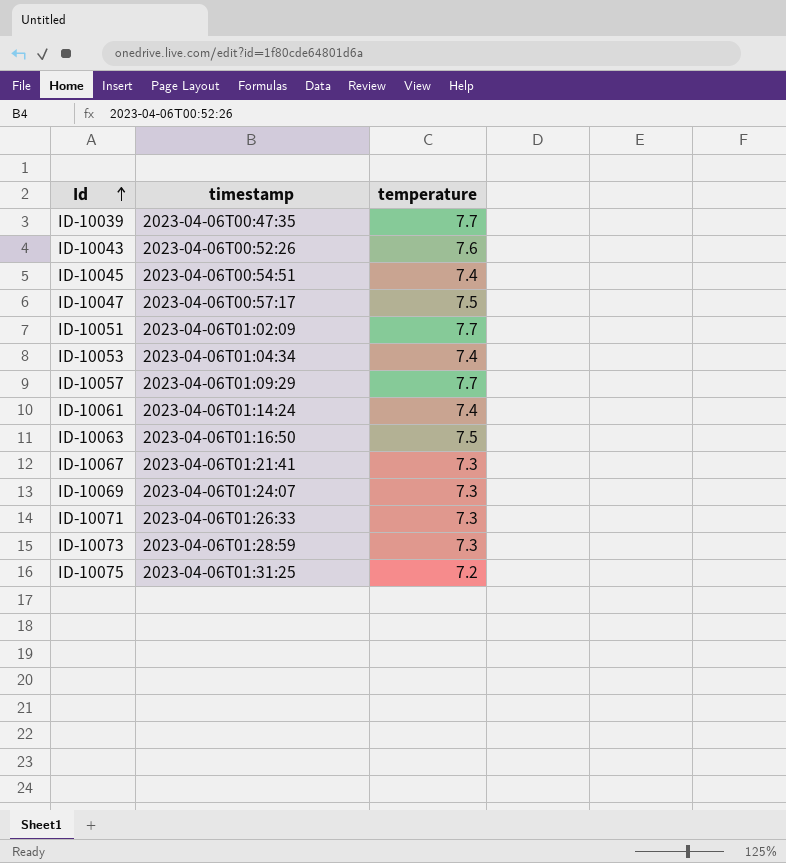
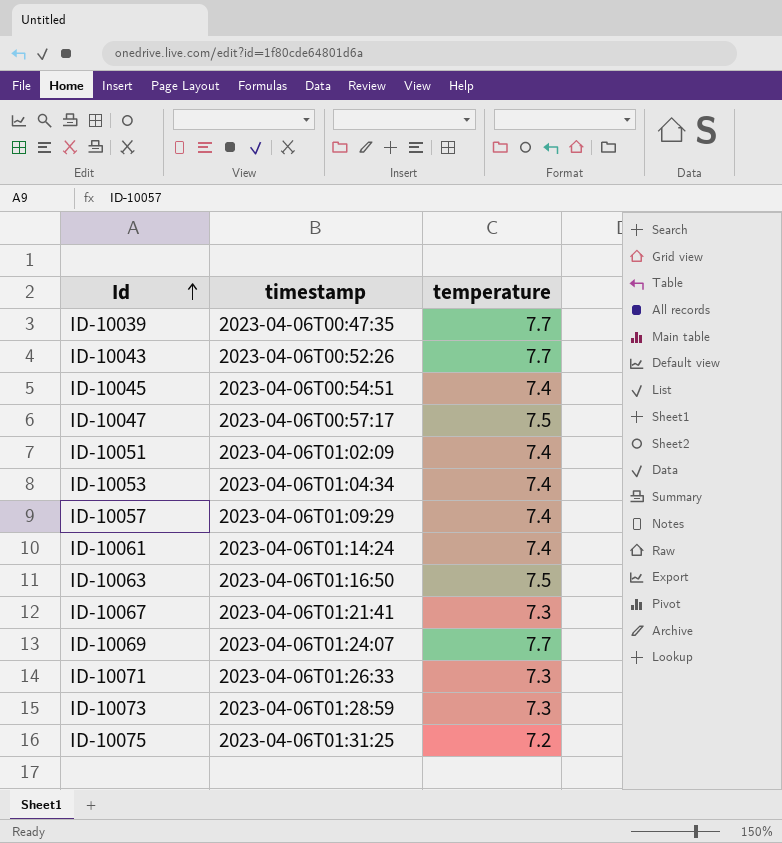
ID-10043 | temperature: 7.6 -> 7.7
ID-10051 | temperature: 7.7 -> 7.4
ID-10057 | temperature: 7.7 -> 7.4
ID-10069 | temperature: 7.3 -> 7.7

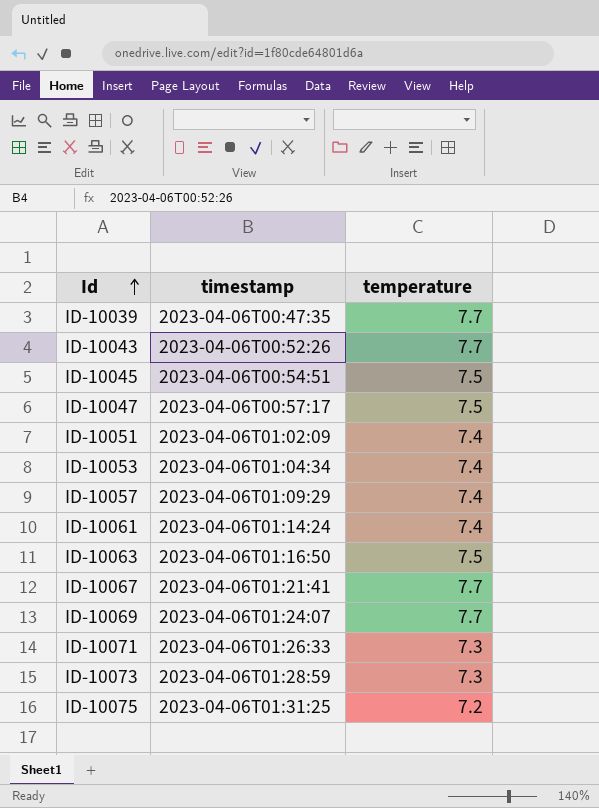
ID-10045 | temperature: 7.4 -> 7.5
ID-10067 | temperature: 7.3 -> 7.7

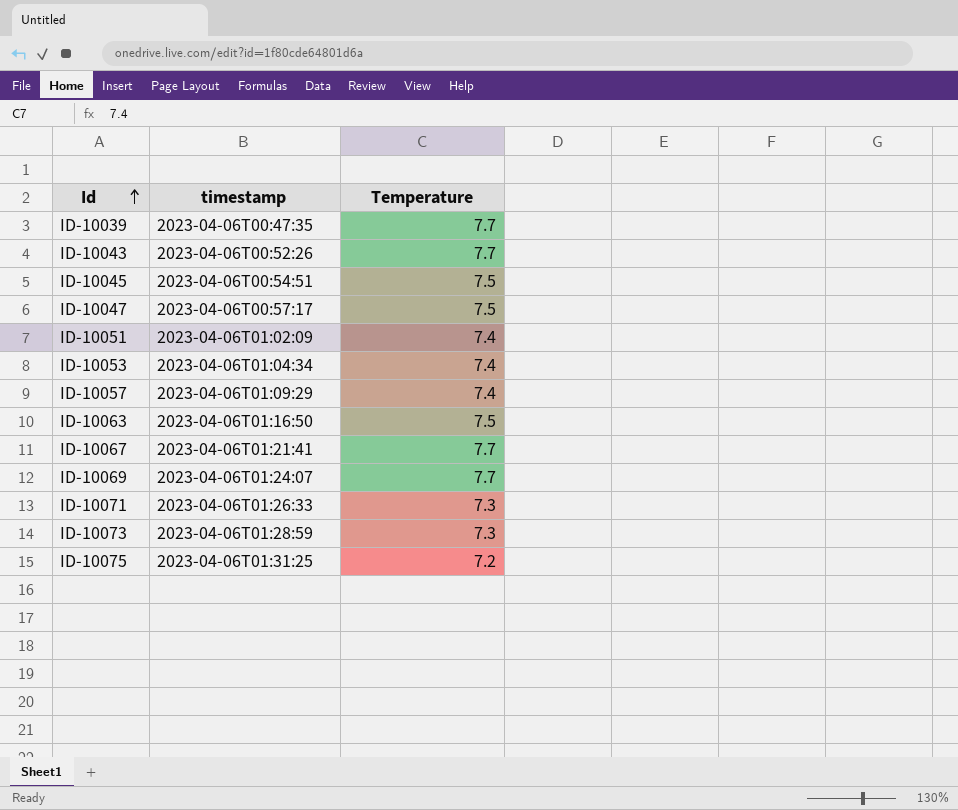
column name: temperature -> Temperature
row ID-10061: 2023-04-06T01:14:24 | 7.4 -> none

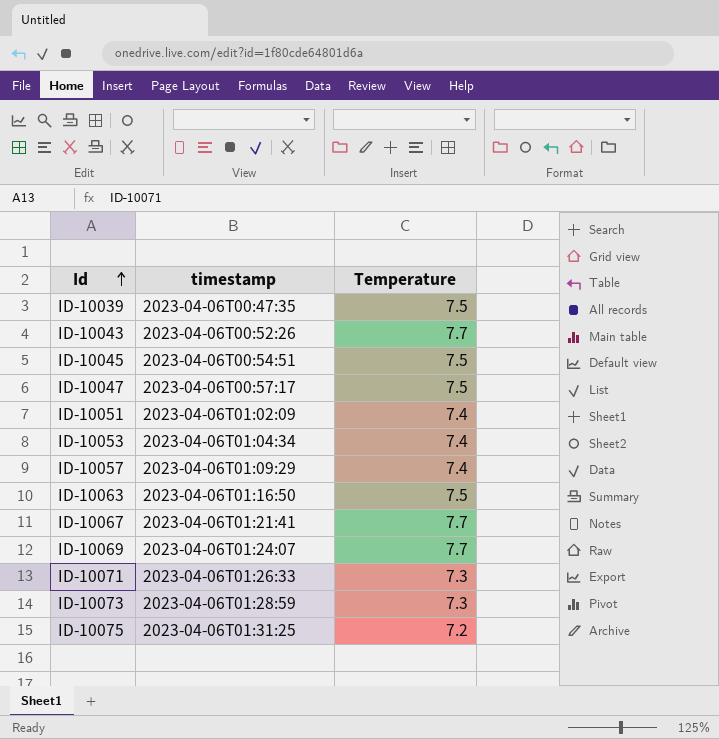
ID-10039 | Temperature: 7.7 -> 7.5

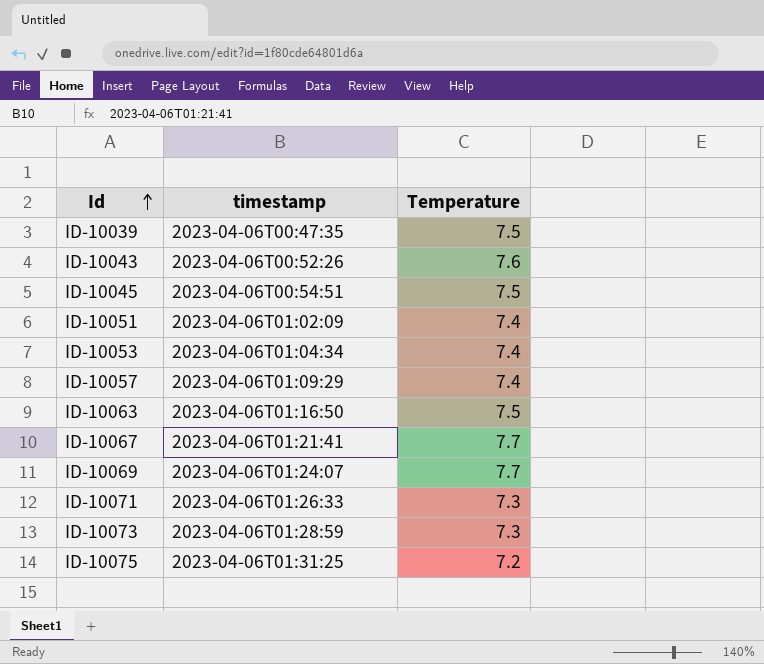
row ID-10047: 2023-04-06T00:57:17 | 7.5 -> none
ID-10043 | Temperature: 7.7 -> 7.6

